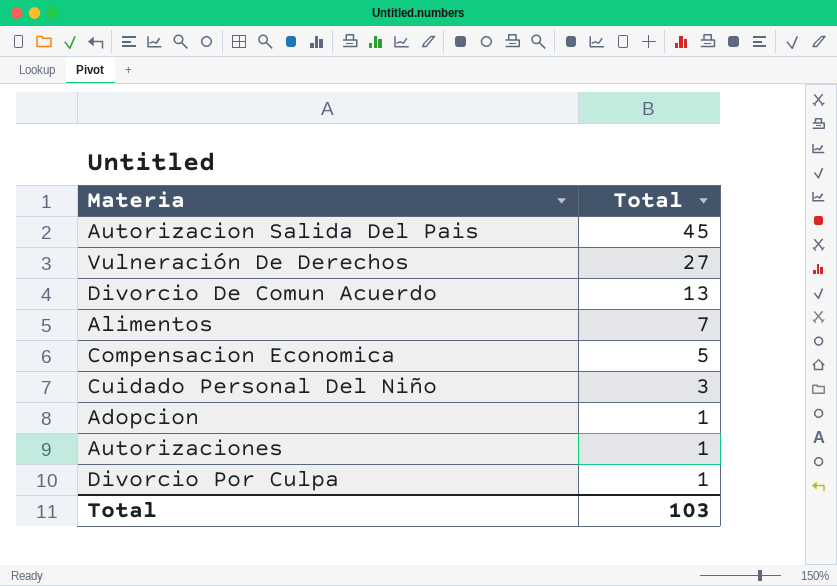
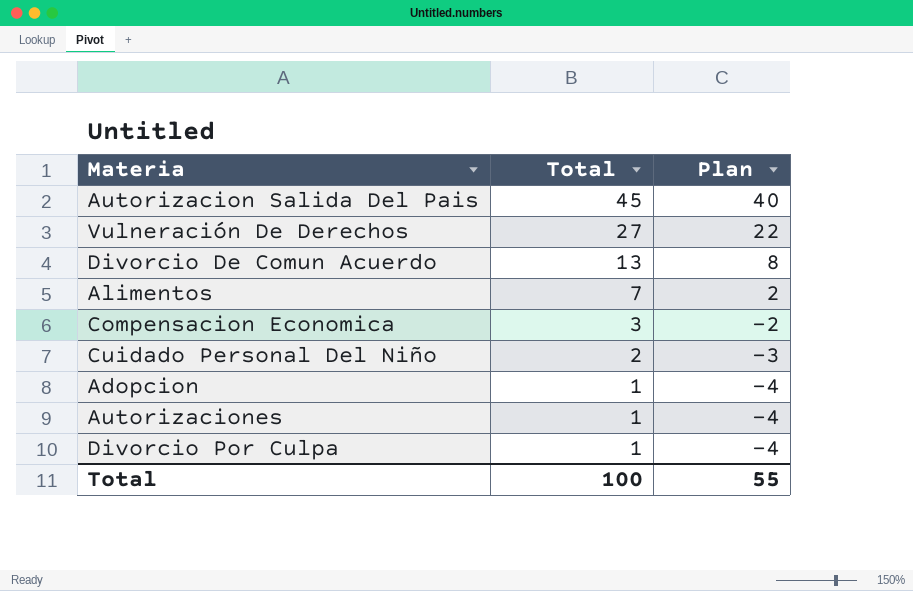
column Plan | formula: none -> [Total] - 5
Compensacion Economica | Total: 5 -> 3
Cuidado Personal Del Niño | Total: 3 -> 2
Total | Total: 103 -> 100

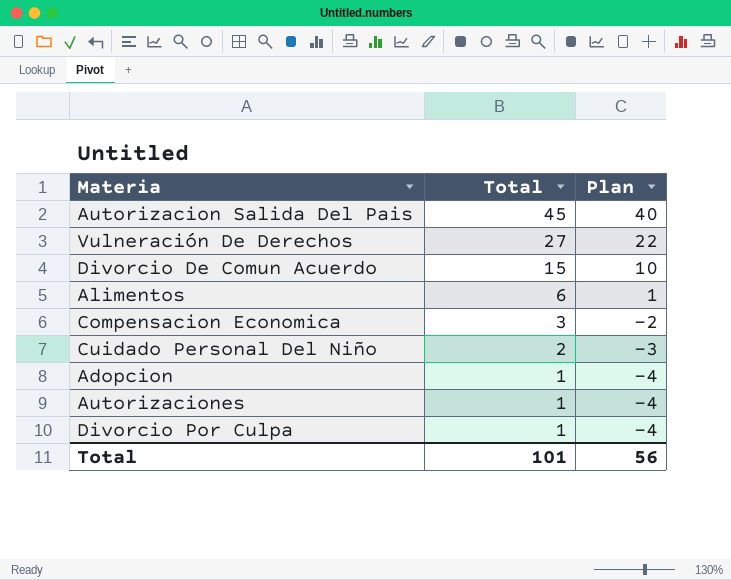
Divorcio De Comun Acuerdo | Total: 13 -> 15
Divorcio De Comun Acuerdo | Plan: 8 -> 10
Alimentos | Total: 7 -> 6
Alimentos | Plan: 2 -> 1
Total | Total: 100 -> 101
Total | Plan: 55 -> 56

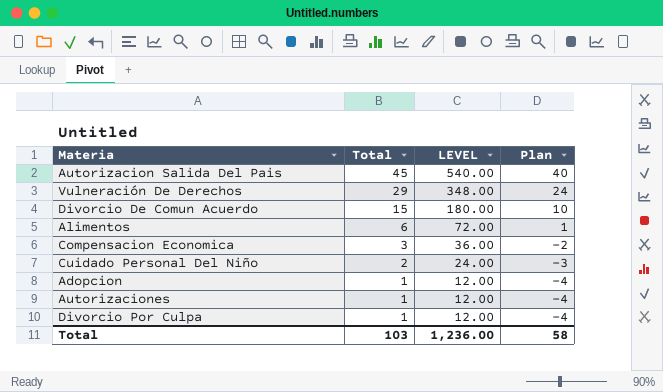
column LEVEL | formula: none -> [Total] * 12
Vulneración De Derechos | Total: 27 -> 29
Vulneración De Derechos | Plan: 22 -> 24
Total | Total: 101 -> 103
Total | Plan: 56 -> 58

